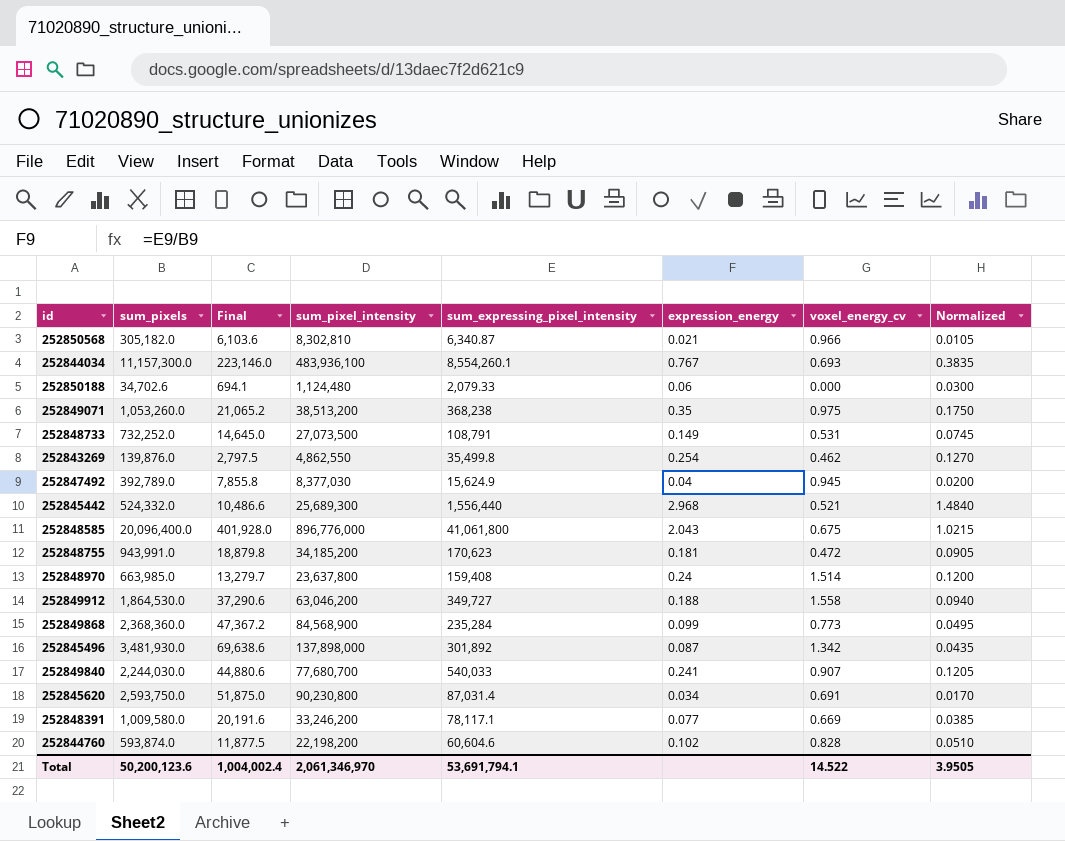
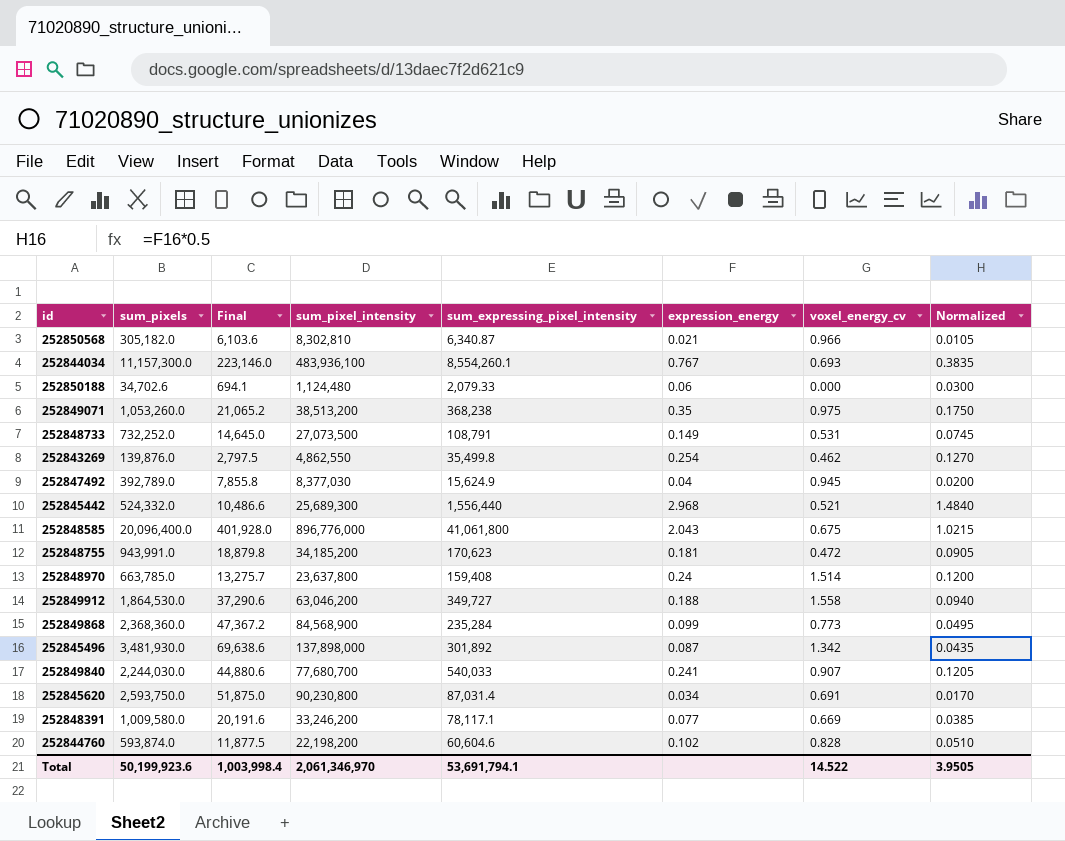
252848970 | sum_pixels: 663,985.0 -> 663,785.0
252848970 | Final: 13,279.7 -> 13,275.7
Total | sum_pixels: 50,200,123.6 -> 50,199,923.6
Total | Final: 1,004,002.4 -> 1,003,998.4

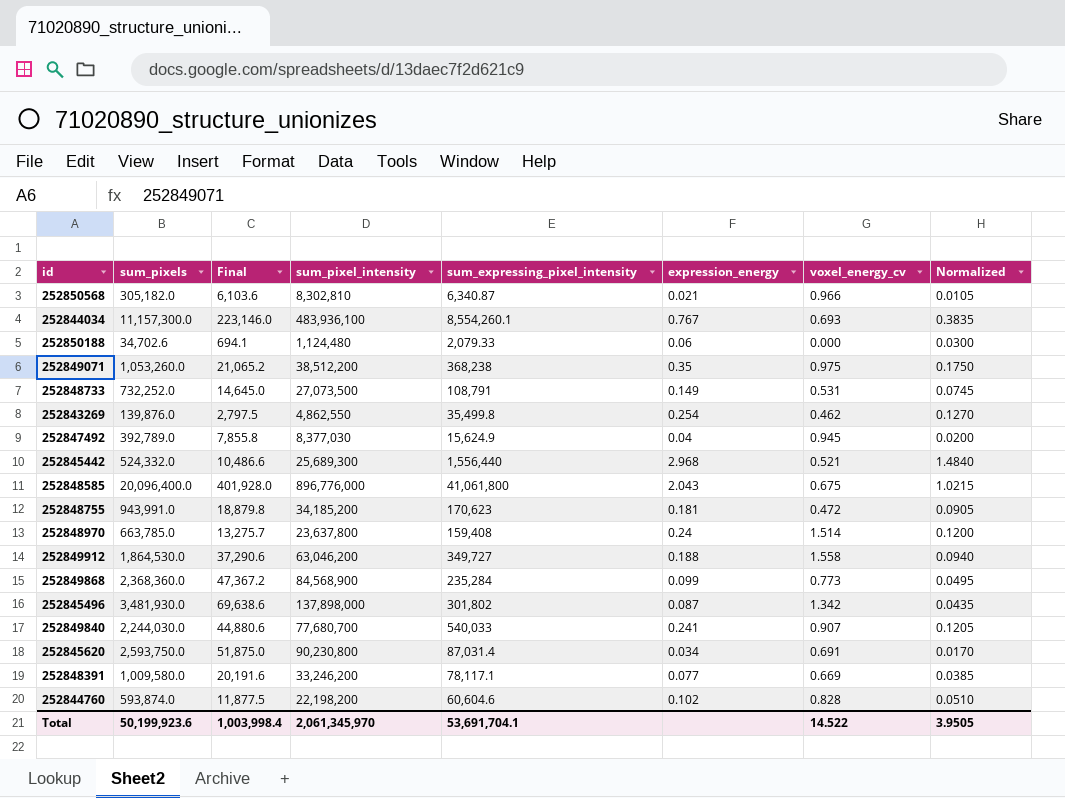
252849071 | sum_pixel_intensity: 38,513,200 -> 38,512,200
252845496 | sum_expressing_pixel_intensity: 301,892 -> 301,802
Total | sum_pixel_intensity: 2,061,346,970 -> 2,061,345,970
Total | sum_expressing_pixel_intensity: 53,691,794.1 -> 53,691,704.1

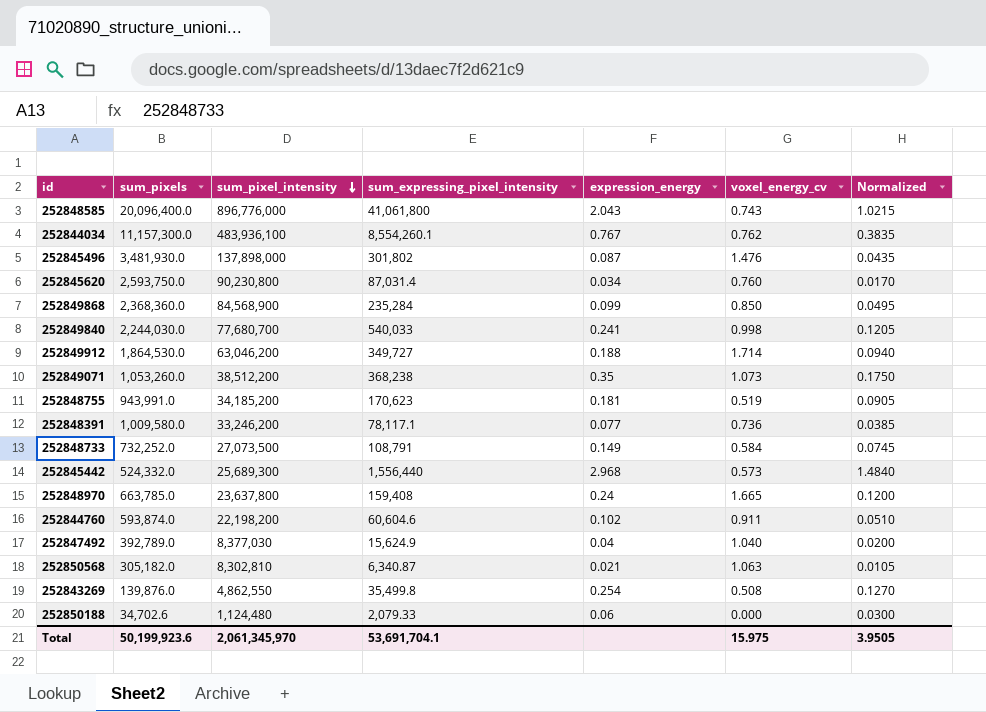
row order: none -> sum_pixel_intensity descending
column Final | formula: [sum_pixels] * 0.02 -> none
252848585 | voxel_energy_cv: 0.675 -> 0.743
252844034 | voxel_energy_cv: 0.693 -> 0.762
252845496 | voxel_energy_cv: 1.342 -> 1.476
252845620 | voxel_energy_cv: 0.691 -> 0.760
252849868 | voxel_energy_cv: 0.773 -> 0.850
252849840 | voxel_energy_cv: 0.907 -> 0.998
252849912 | voxel_energy_cv: 1.558 -> 1.714
252849071 | voxel_energy_cv: 0.975 -> 1.073
252848755 | voxel_energy_cv: 0.472 -> 0.519
252848391 | voxel_energy_cv: 0.669 -> 0.736
252848733 | voxel_energy_cv: 0.531 -> 0.584
252845442 | voxel_energy_cv: 0.521 -> 0.573
252848970 | voxel_energy_cv: 1.514 -> 1.665
252844760 | voxel_energy_cv: 0.828 -> 0.911
252847492 | voxel_energy_cv: 0.945 -> 1.040
252850568 | voxel_energy_cv: 0.966 -> 1.063
252843269 | voxel_energy_cv: 0.462 -> 0.508
Total | voxel_energy_cv: 14.522 -> 15.975

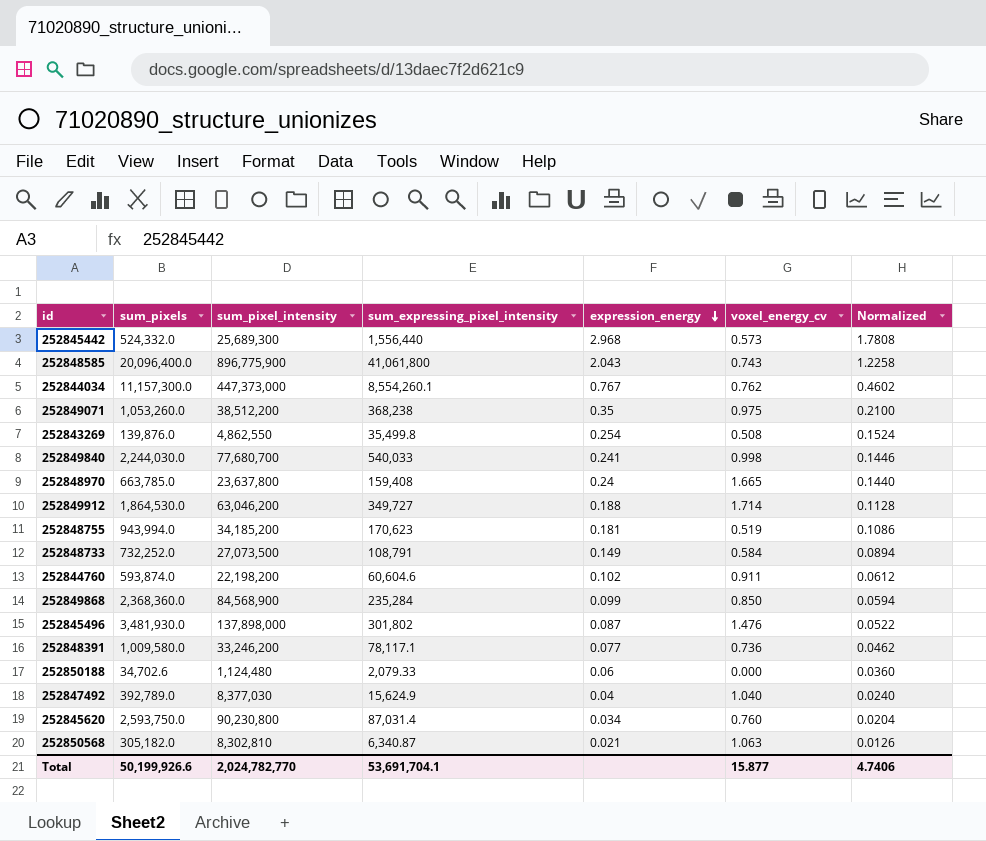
row order: sum_pixel_intensity descending -> expression_energy descending
column Normalized | formula: [expression_energy] * 0.5 -> [expression_energy] * 0.6
252848585 | sum_pixel_intensity: 896,776,000 -> 896,775,900
252844034 | sum_pixel_intensity: 483,936,100 -> 447,373,000
252849071 | voxel_energy_cv: 1.073 -> 0.975
252848755 | sum_pixels: 943,991.0 -> 943,994.0
Total | sum_pixels: 50,199,923.6 -> 50,199,926.6
Total | sum_pixel_intensity: 2,061,345,970 -> 2,024,782,770
Total | voxel_energy_cv: 15.975 -> 15.877
Total | Normalized: 3.9505 -> 4.7406

